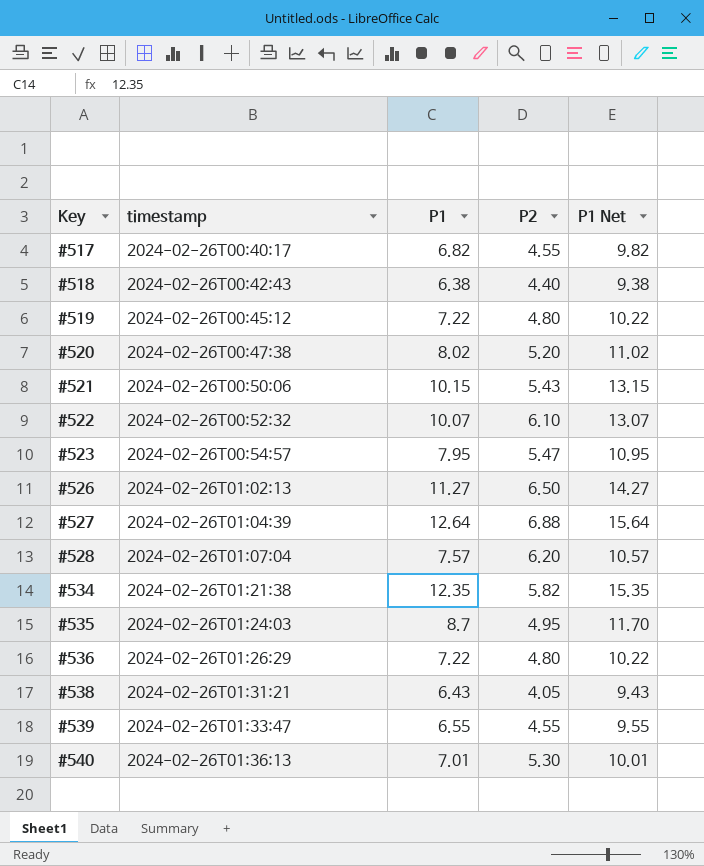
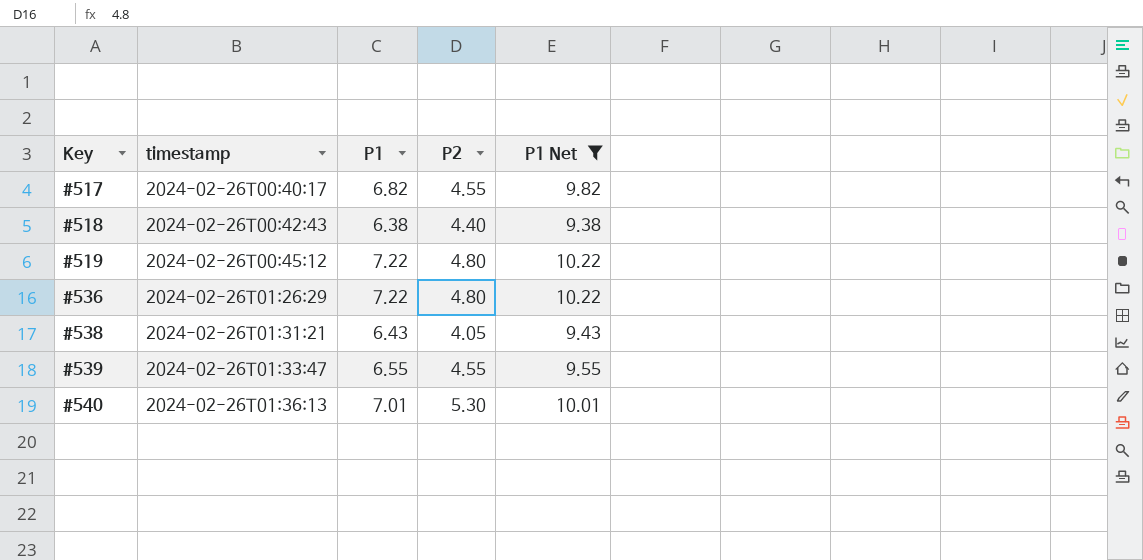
filter: none -> P1 Net <= 10.22

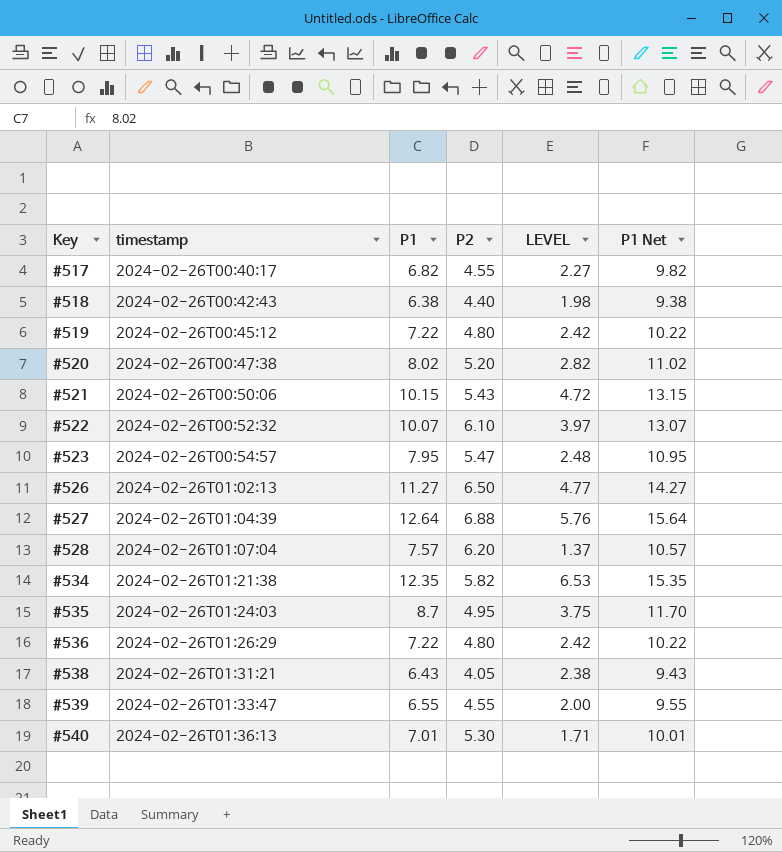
filter: P1 Net <= 10.22 -> none
column LEVEL | formula: none -> [P1] - [P2]

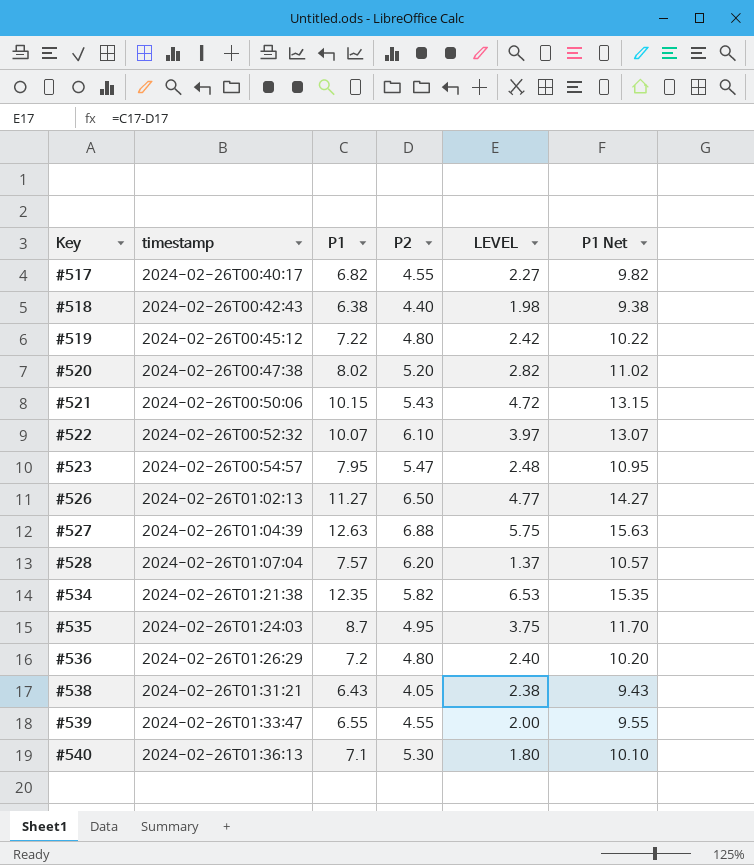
#527 | P1: 12.64 -> 12.63
#527 | LEVEL: 5.76 -> 5.75
#527 | P1 Net: 15.64 -> 15.63
#536 | P1: 7.22 -> 7.2
#536 | LEVEL: 2.42 -> 2.40
#536 | P1 Net: 10.22 -> 10.20
#540 | P1: 7.01 -> 7.1
#540 | LEVEL: 1.71 -> 1.80
#540 | P1 Net: 10.01 -> 10.10

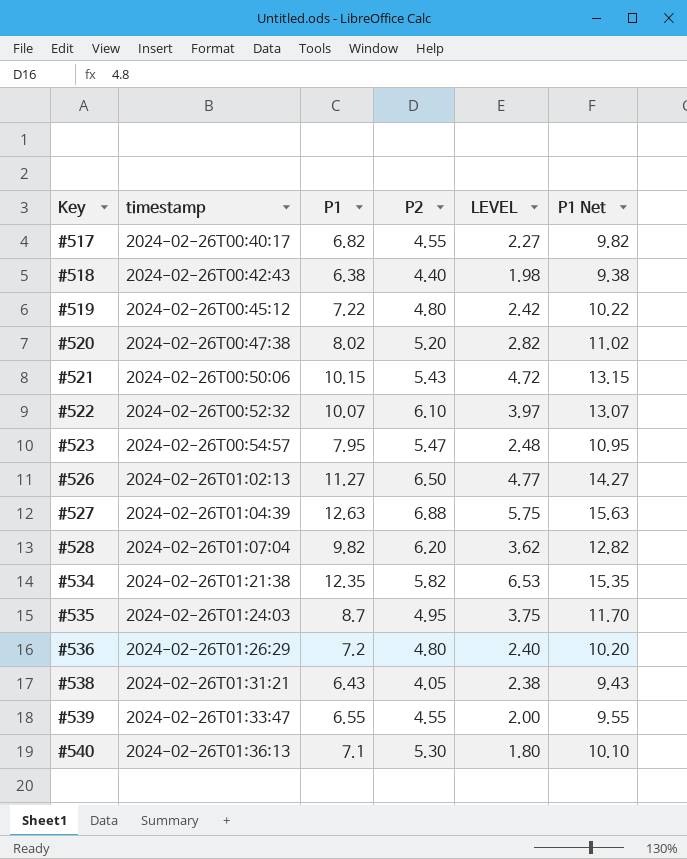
#528 | P1: 7.57 -> 9.82
#528 | LEVEL: 1.37 -> 3.62
#528 | P1 Net: 10.57 -> 12.82

